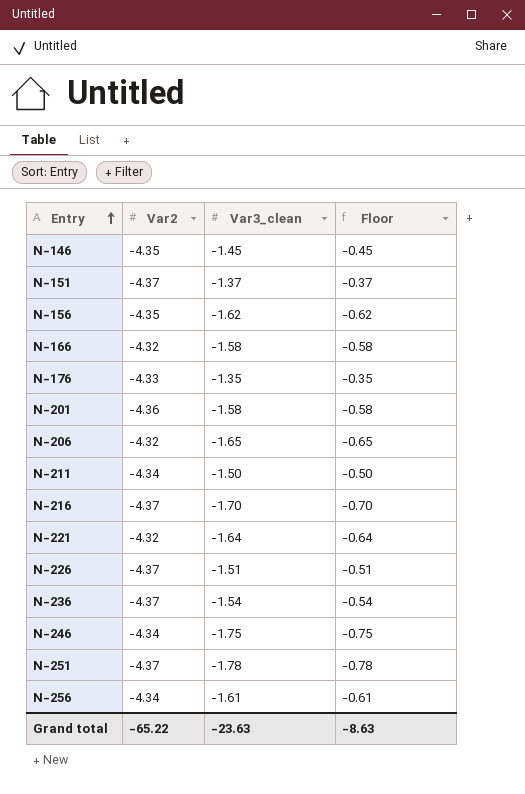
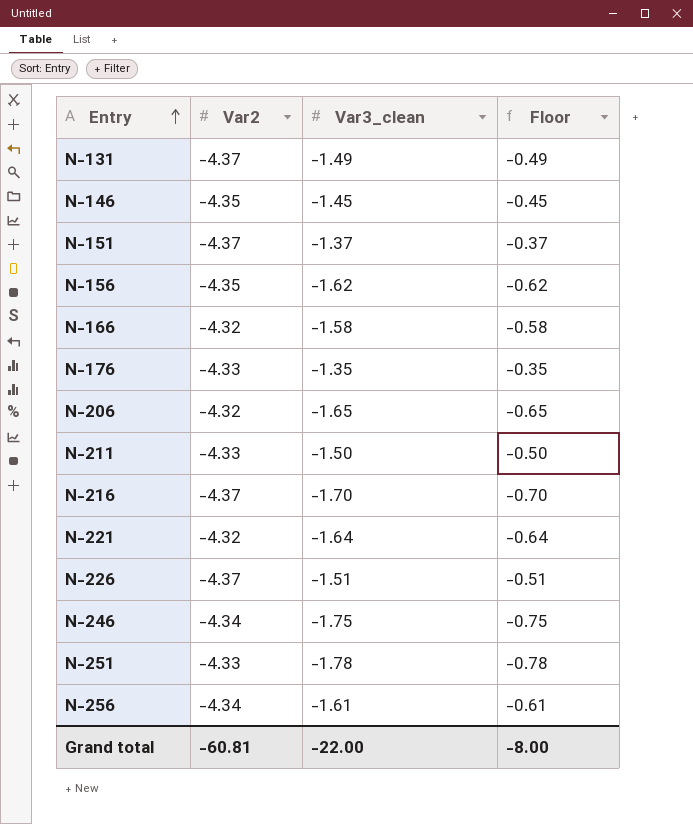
row N-201: -4.36 | -1.58 | -0.58 -> none
row N-236: -4.37 | -1.54 | -0.54 -> none
row N-131: none -> -4.37 | -1.49 | -0.49
N-211 | Var2: -4.34 -> -4.33
N-251 | Var2: -4.37 -> -4.33
Grand total | Var2: -65.22 -> -60.81
Grand total | Var3_clean: -23.63 -> -22.00
Grand total | Floor: -8.63 -> -8.00

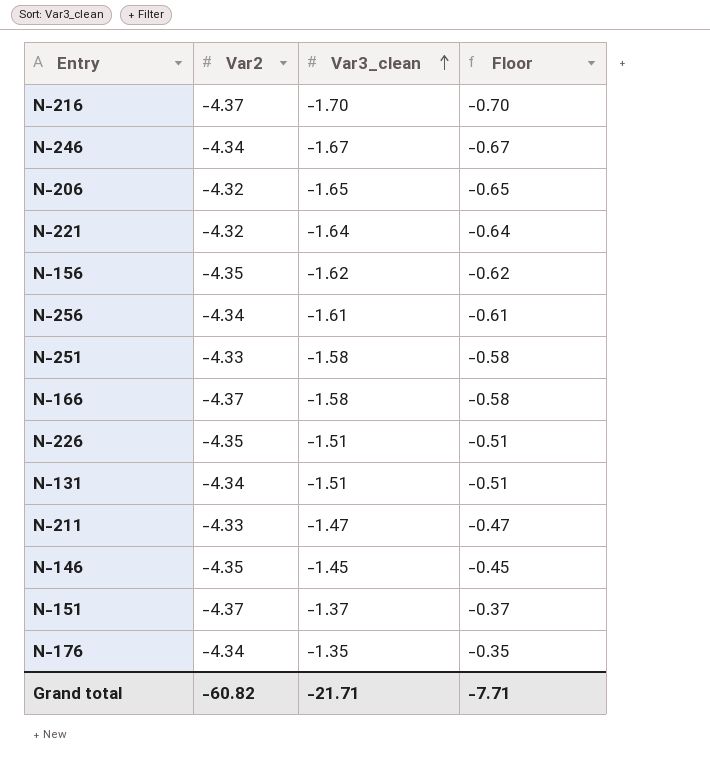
row order: Entry ascending -> Var3_clean ascending
N-246 | Var3_clean: -1.75 -> -1.67
N-246 | Floor: -0.75 -> -0.67
N-251 | Var3_clean: -1.78 -> -1.58
N-251 | Floor: -0.78 -> -0.58
N-166 | Var2: -4.32 -> -4.37
N-226 | Var2: -4.37 -> -4.35
N-131 | Var2: -4.37 -> -4.34
N-131 | Var3_clean: -1.49 -> -1.51
N-131 | Floor: -0.49 -> -0.51
N-211 | Var3_clean: -1.50 -> -1.47
N-211 | Floor: -0.50 -> -0.47
N-176 | Var2: -4.33 -> -4.34
Grand total | Var2: -60.81 -> -60.82
Grand total | Var3_clean: -22.00 -> -21.71
Grand total | Floor: -8.00 -> -7.71

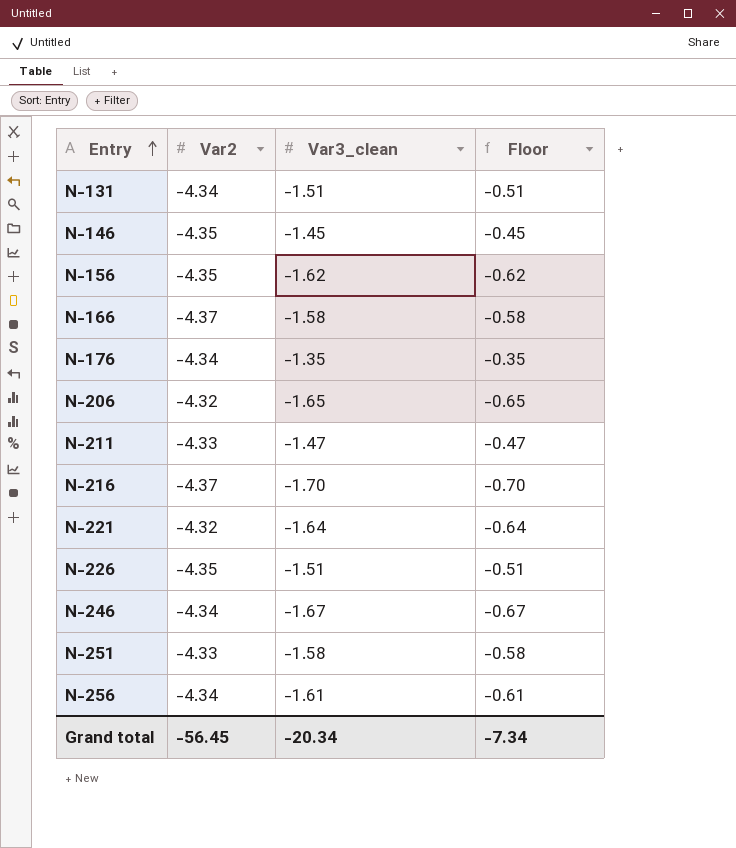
row order: Var3_clean ascending -> Entry ascending
row N-151: -4.37 | -1.37 | -0.37 -> none
Grand total | Var2: -60.82 -> -56.45
Grand total | Var3_clean: -21.71 -> -20.34
Grand total | Floor: -7.71 -> -7.34

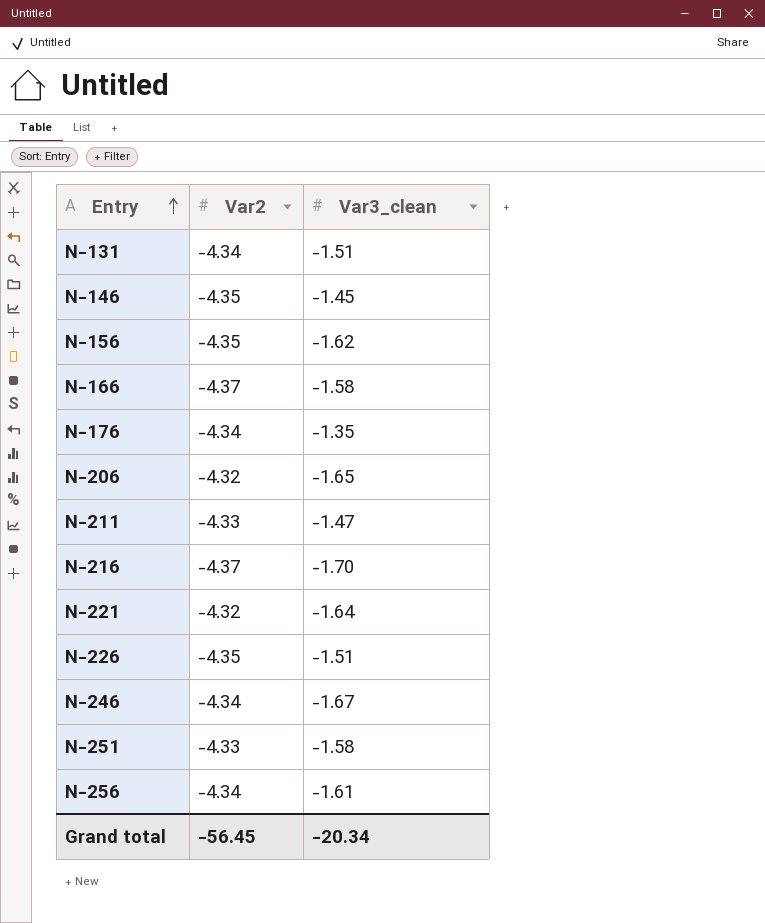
column Floor | formula: [Var3_clean] + 1 -> none

